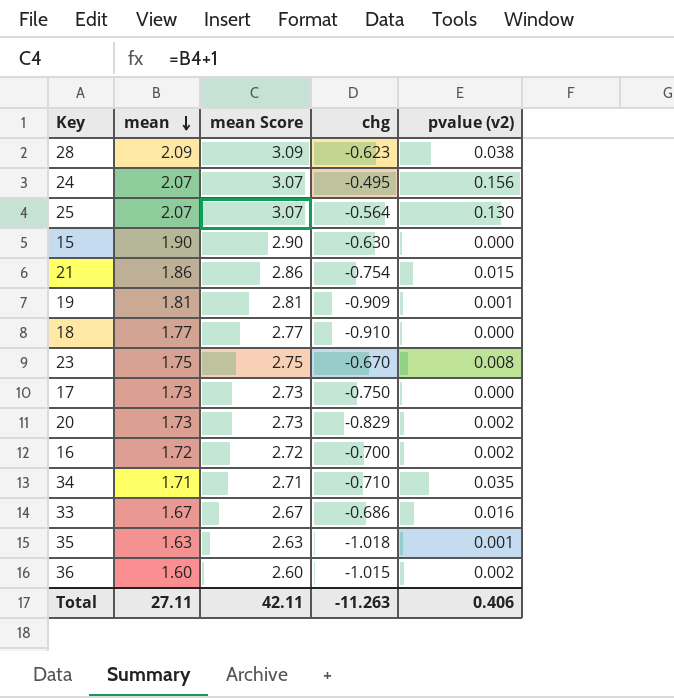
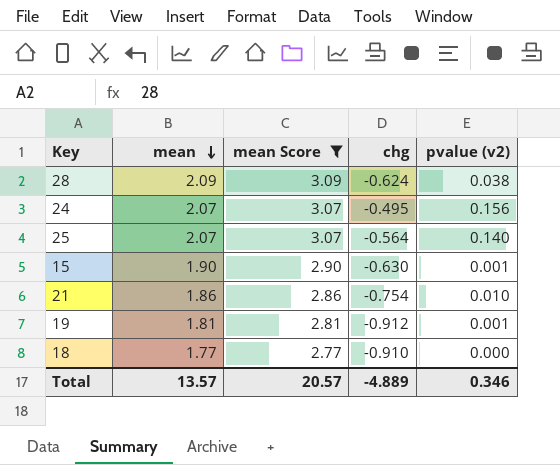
filter: none -> mean Score >= 2.77
28 | chg: -0.623 -> -0.624
25 | pvalue (v2): 0.130 -> 0.140
15 | pvalue (v2): 0.000 -> 0.001
21 | pvalue (v2): 0.015 -> 0.010
19 | chg: -0.909 -> -0.912
Total | mean: 27.11 -> 13.57
Total | mean Score: 42.11 -> 20.57
Total | chg: -11.263 -> -4.889
Total | pvalue (v2): 0.406 -> 0.346

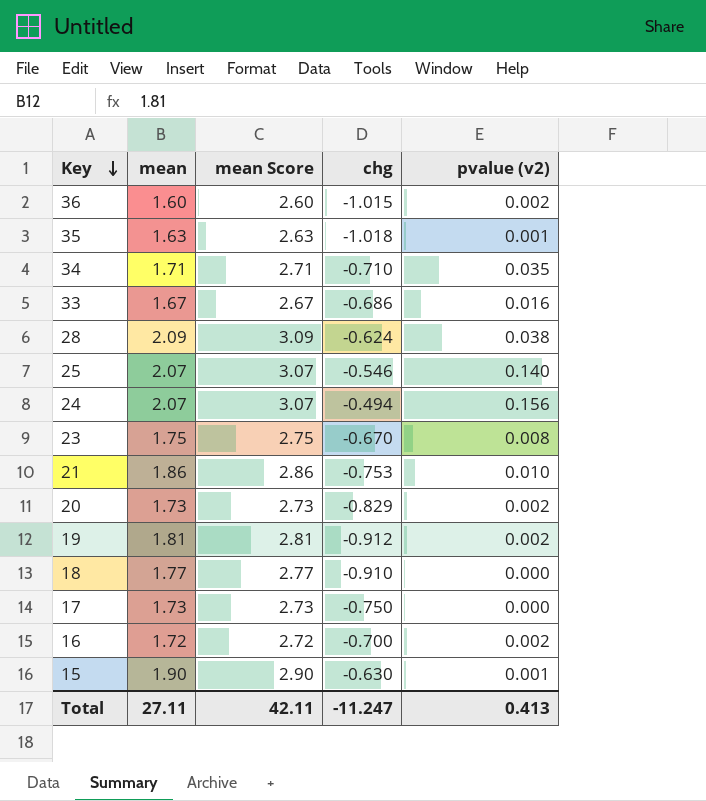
filter: mean Score >= 2.77 -> none
row order: mean descending -> Key descending
25 | chg: -0.564 -> -0.546
24 | chg: -0.495 -> -0.494
21 | chg: -0.754 -> -0.753
19 | pvalue (v2): 0.001 -> 0.002
Total | mean: 13.57 -> 27.11
Total | mean Score: 20.57 -> 42.11
Total | chg: -4.889 -> -11.247
Total | pvalue (v2): 0.346 -> 0.413

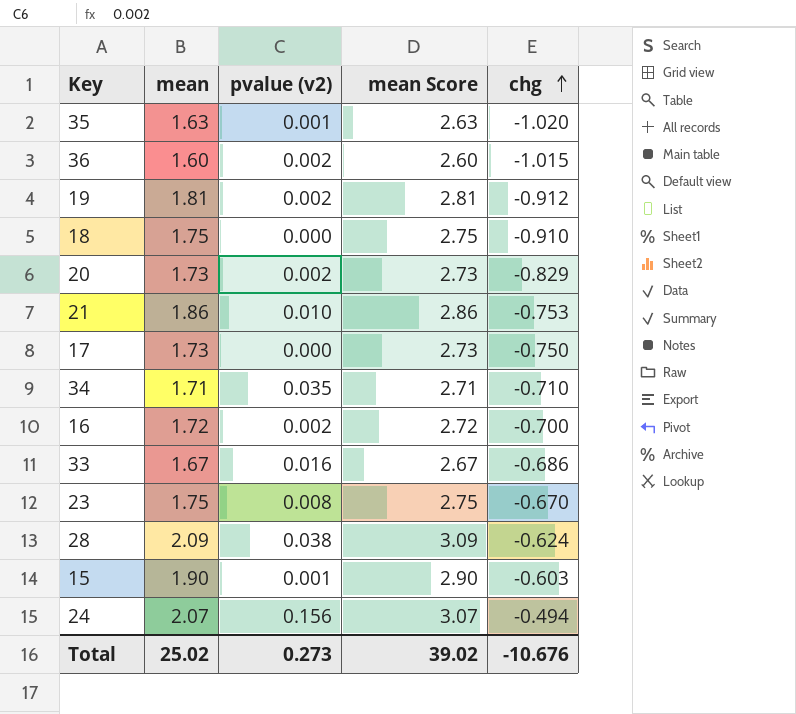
row order: Key descending -> chg ascending
column pvalue (v2) | position: 5 -> 3
row 25: 2.07 | 3.07 | -0.546 | 0.140 -> none
35 | chg: -1.018 -> -1.020
18 | mean: 1.77 -> 1.75
18 | mean Score: 2.77 -> 2.75
15 | chg: -0.630 -> -0.603
Total | mean: 27.11 -> 25.02
Total | pvalue (v2): 0.413 -> 0.273
Total | mean Score: 42.11 -> 39.02
Total | chg: -11.247 -> -10.676

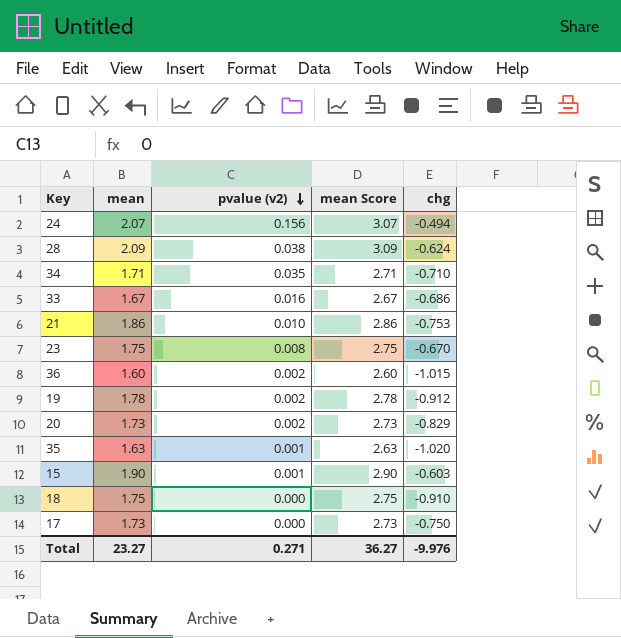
row order: chg ascending -> pvalue (v2) descending
row 16: 1.72 | 0.002 | 2.72 | -0.700 -> none
19 | mean: 1.81 -> 1.78
19 | mean Score: 2.81 -> 2.78
Total | mean: 25.02 -> 23.27
Total | pvalue (v2): 0.273 -> 0.271
Total | mean Score: 39.02 -> 36.27
Total | chg: -10.676 -> -9.976

